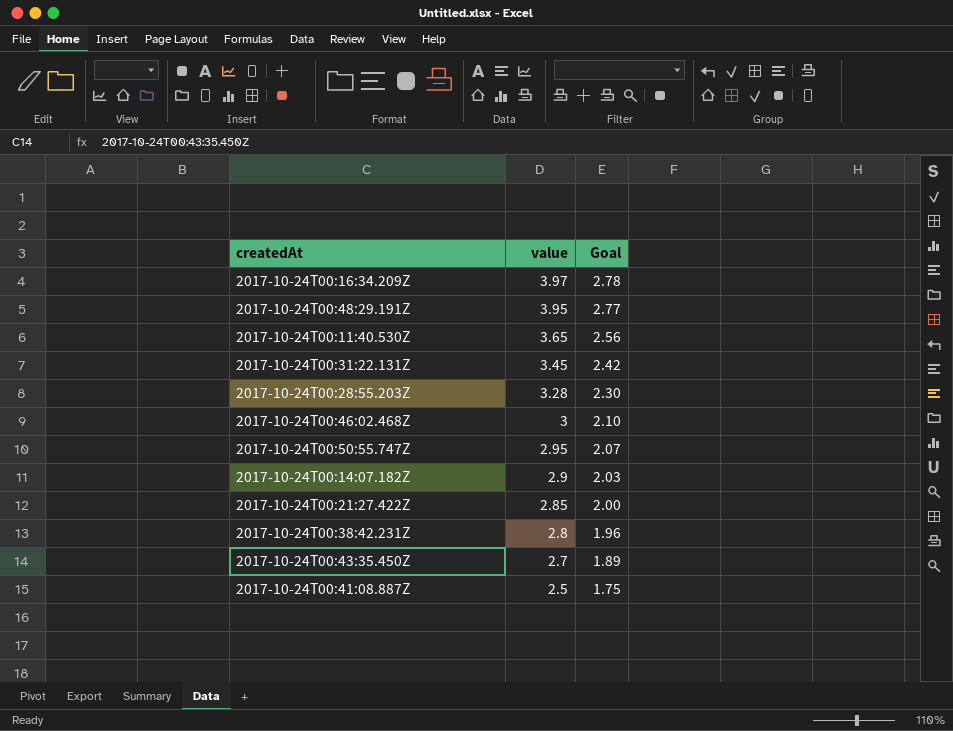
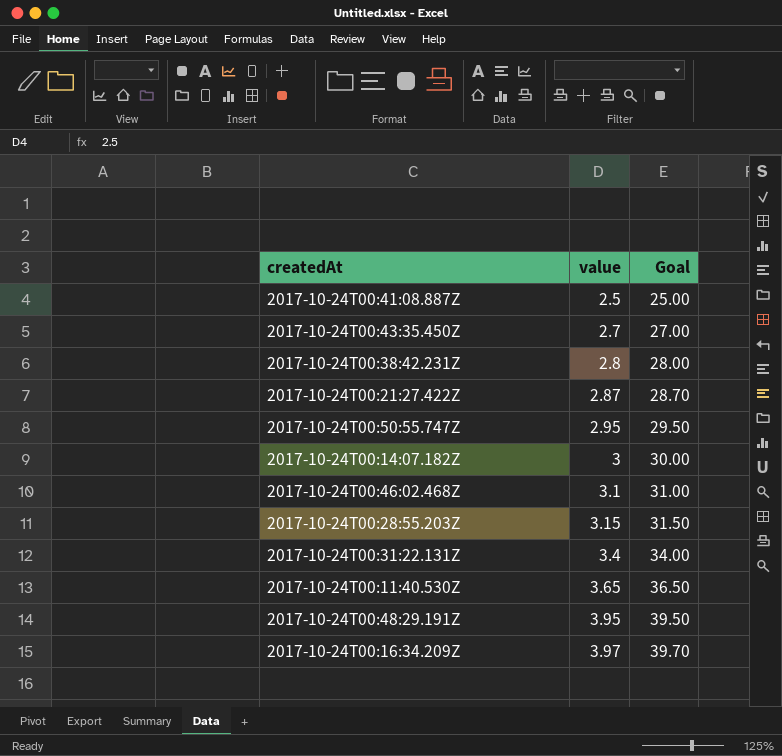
row order: value descending -> value ascending
column Goal | formula: [value] * 0.7 -> [value] * 10
2017-10-24T00:21:27.422Z | value: 2.85 -> 2.87
2017-10-24T00:14:07.182Z | value: 2.9 -> 3
2017-10-24T00:46:02.468Z | value: 3 -> 3.1
2017-10-24T00:28:55.203Z | value: 3.28 -> 3.15
2017-10-24T00:31:22.131Z | value: 3.45 -> 3.4

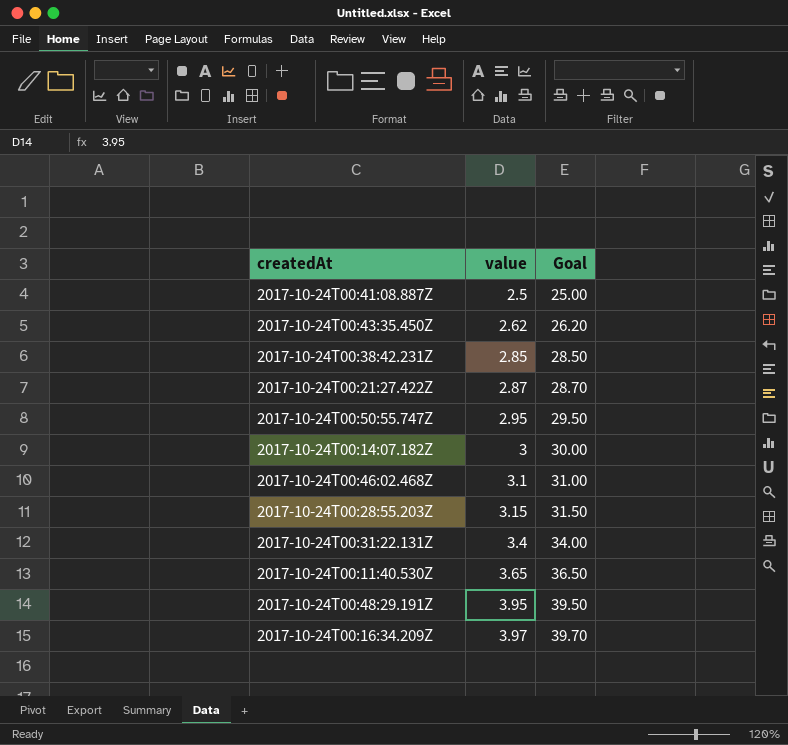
2017-10-24T00:43:35.450Z | value: 2.7 -> 2.62
2017-10-24T00:43:35.450Z | Goal: 27.00 -> 26.20
2017-10-24T00:38:42.231Z | value: 2.8 -> 2.85
2017-10-24T00:38:42.231Z | Goal: 28.00 -> 28.50

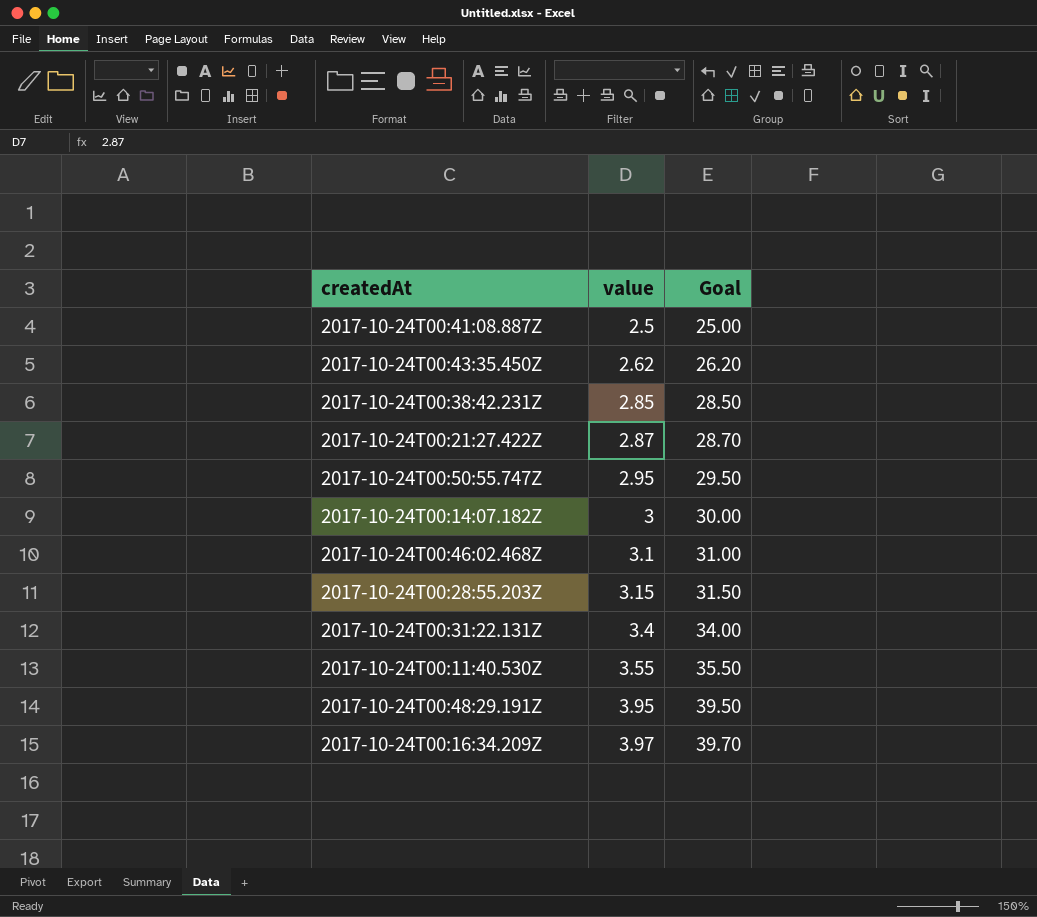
2017-10-24T00:11:40.530Z | value: 3.65 -> 3.55
2017-10-24T00:11:40.530Z | Goal: 36.50 -> 35.50

